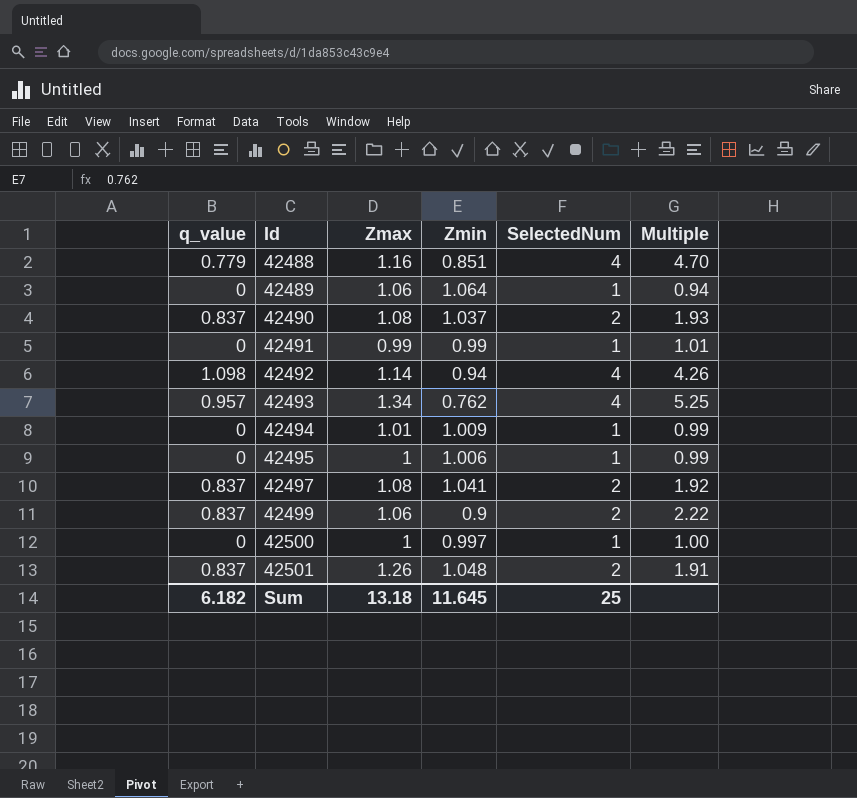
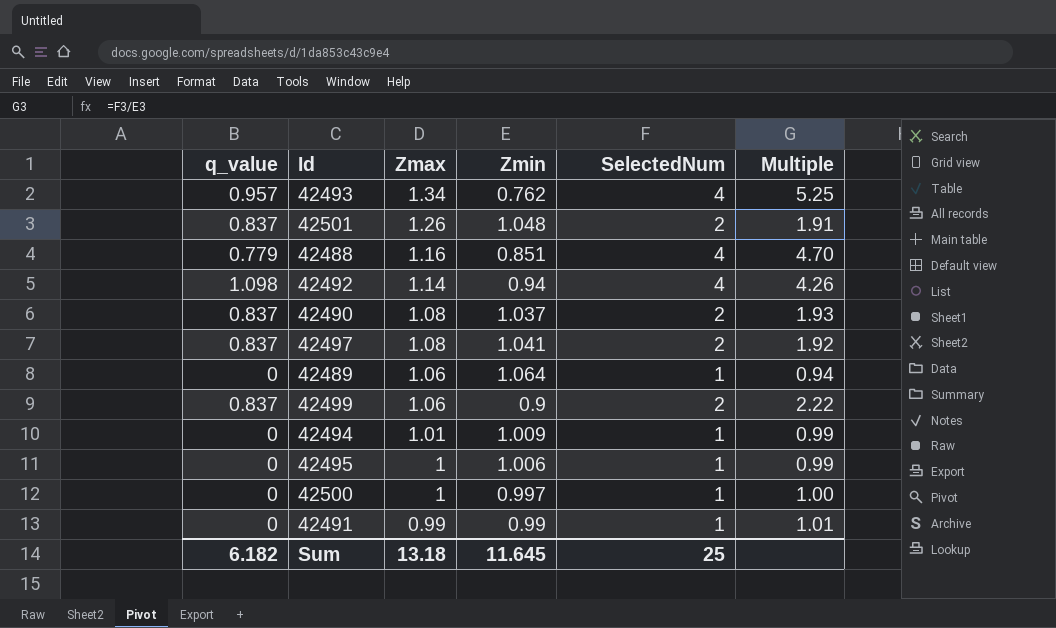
row order: Id ascending -> Zmax descending

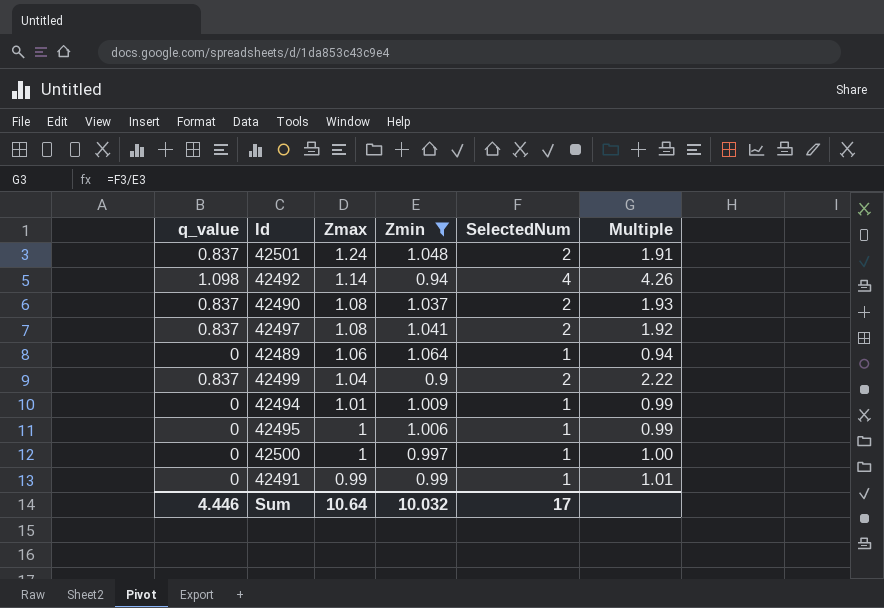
filter: none -> Zmin >= 0.9
42501 | Zmax: 1.26 -> 1.24
42499 | Zmax: 1.06 -> 1.04
Sum | q_value: 6.182 -> 4.446
Sum | Zmax: 13.18 -> 10.64
Sum | Zmin: 11.645 -> 10.032
Sum | SelectedNum: 25 -> 17

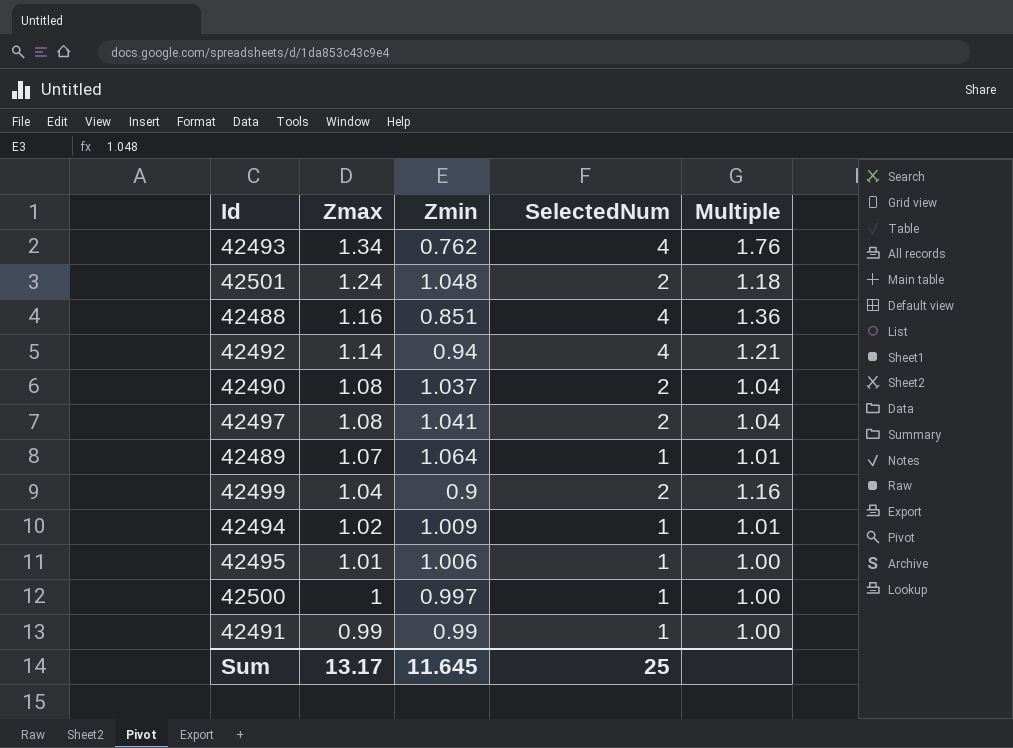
filter: Zmin >= 0.9 -> none
column q_value | position: 1 -> none
column Multiple | formula: [SelectedNum] / [Zmin] -> [Zmax] / [Zmin]
42489 | Zmax: 1.06 -> 1.07
42494 | Zmax: 1.01 -> 1.02
42495 | Zmax: 1 -> 1.01
Sum | Zmax: 10.64 -> 13.17
Sum | Zmin: 10.032 -> 11.645
Sum | SelectedNum: 17 -> 25

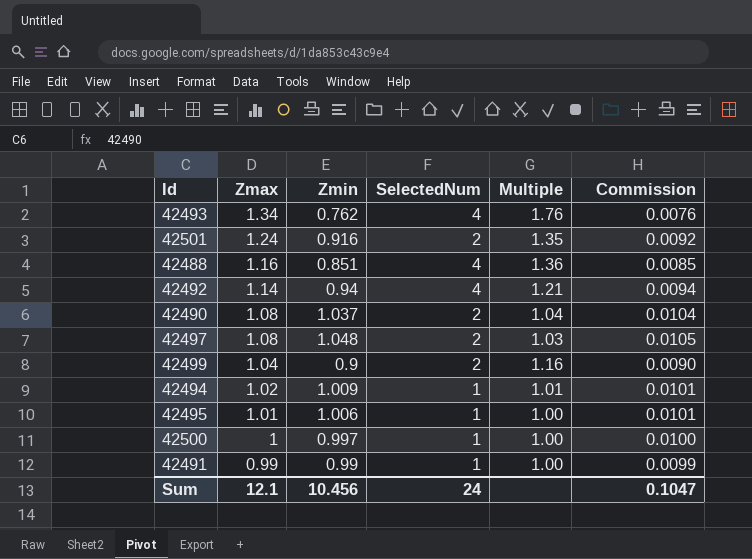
column Commission | formula: none -> [Zmin] * 0.01
row 42489: 1.07 | 1.064 | 1 | 1.01 -> none
42501 | Zmin: 1.048 -> 0.916
42501 | Multiple: 1.18 -> 1.35
42497 | Zmin: 1.041 -> 1.048
42497 | Multiple: 1.04 -> 1.03
Sum | Zmax: 13.17 -> 12.1
Sum | Zmin: 11.645 -> 10.456
Sum | SelectedNum: 25 -> 24

